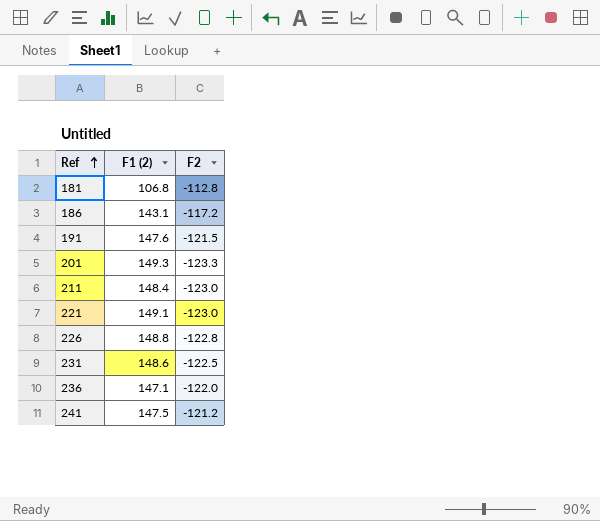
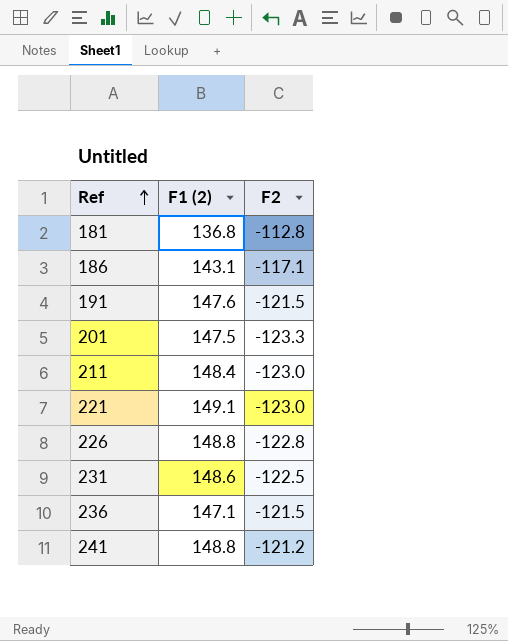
181 | F1 (2): 106.8 -> 136.8
186 | F2: -117.2 -> -117.1
201 | F1 (2): 149.3 -> 147.5
236 | F2: -122.0 -> -121.5
241 | F1 (2): 147.5 -> 148.8

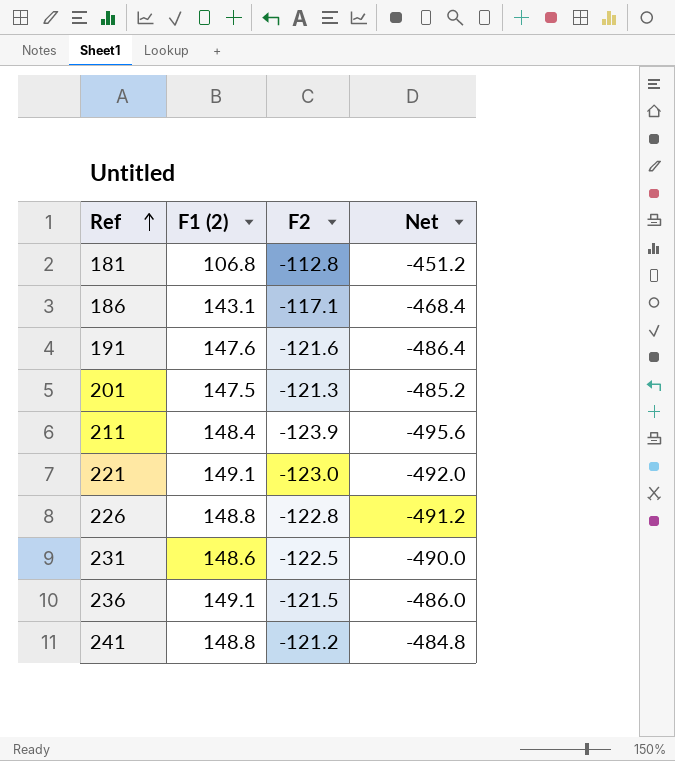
column Net | formula: none -> [F2] * 4
181 | F1 (2): 136.8 -> 106.8
191 | F2: -121.5 -> -121.6
201 | F2: -123.3 -> -121.3
211 | F2: -123.0 -> -123.9
236 | F1 (2): 147.1 -> 149.1

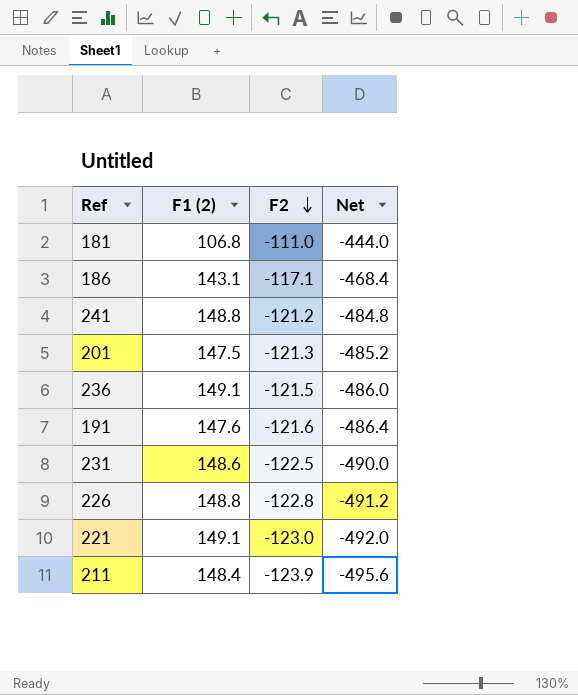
row order: Ref ascending -> F2 descending
181 | F2: -112.8 -> -111.0
181 | Net: -451.2 -> -444.0

